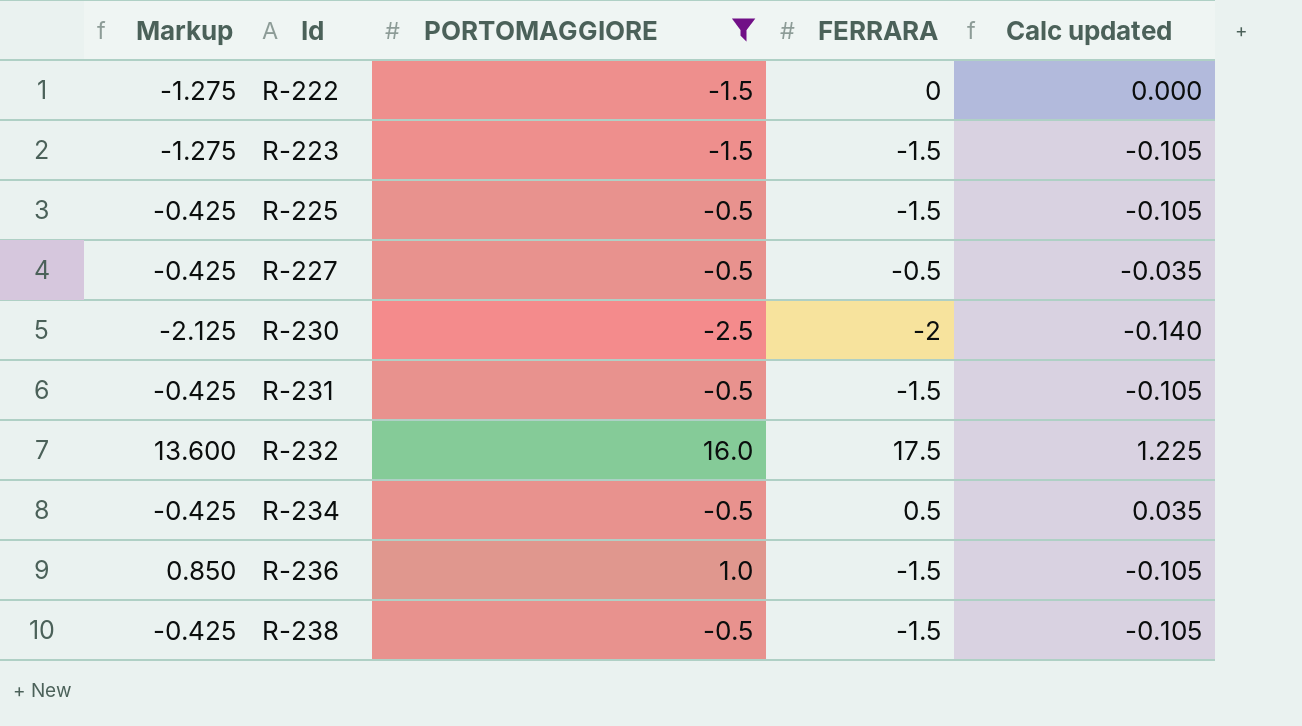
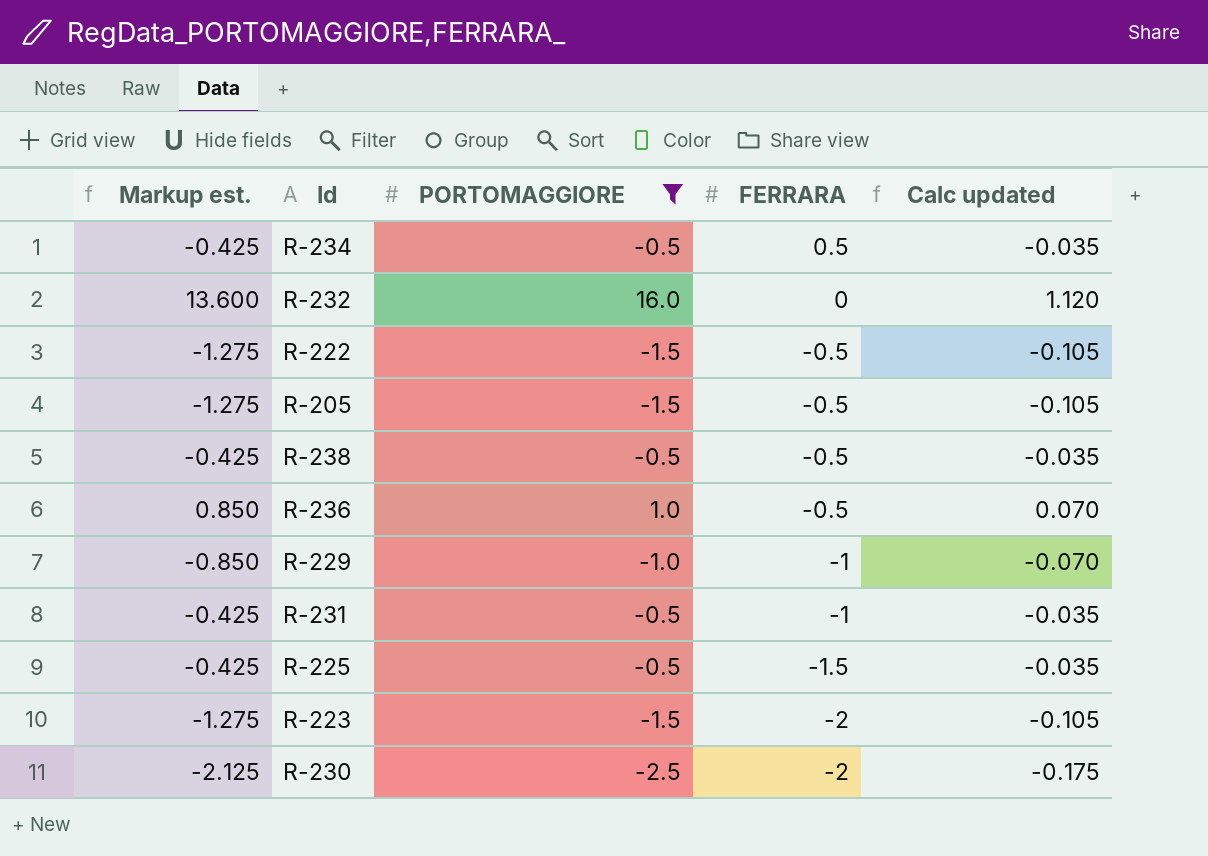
row order: Id ascending -> FERRARA descending
column name: Markup -> Markup est.
column Calc updated | formula: [FERRARA] * 0.07 -> [PORTOMAGGIORE] * 0.07
row R-227: -0.425 | -0.5 | -0.5 | -0.035 -> none
R-232 | FERRARA: 17.5 -> 0
R-222 | FERRARA: 0 -> -0.5
row R-205: none -> -1.275 | -1.5 | -0.5 | -0.105
R-238 | FERRARA: -1.5 -> -0.5
R-236 | FERRARA: -1.5 -> -0.5
row R-229: none -> -0.850 | -1.0 | -1 | -0.070
R-231 | FERRARA: -1.5 -> -1
R-223 | FERRARA: -1.5 -> -2

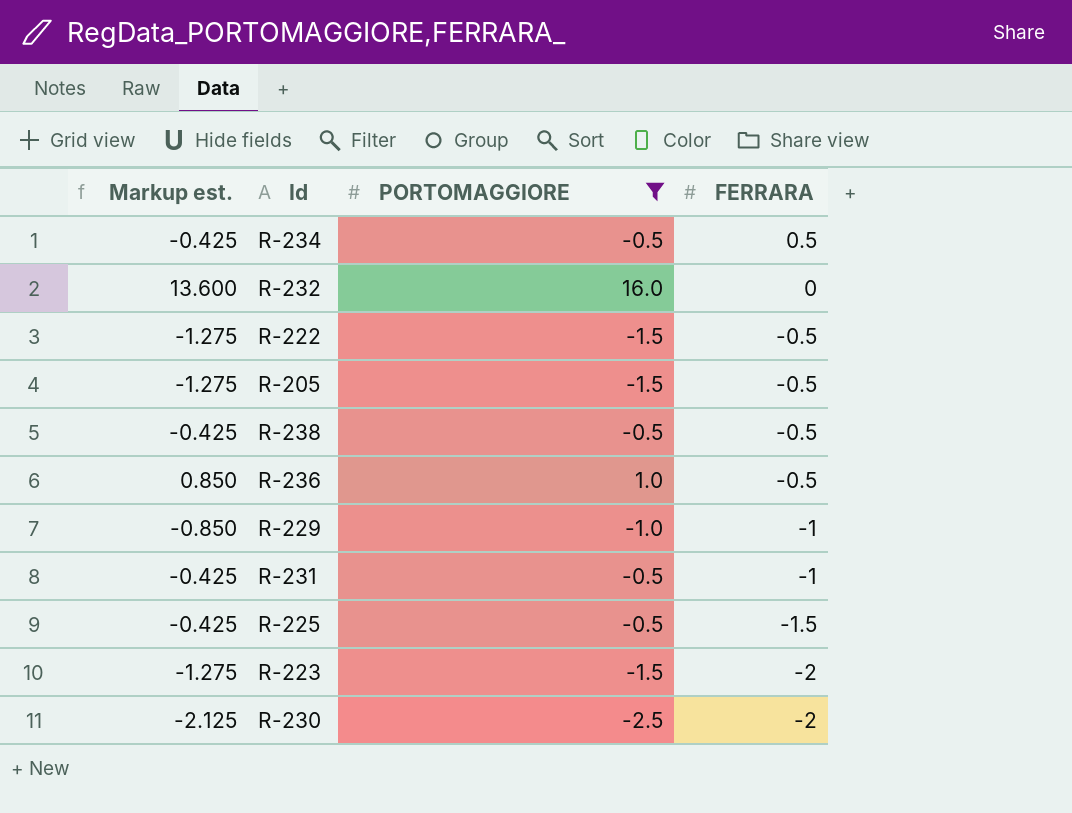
column Calc updated | formula: [PORTOMAGGIORE] * 0.07 -> none

